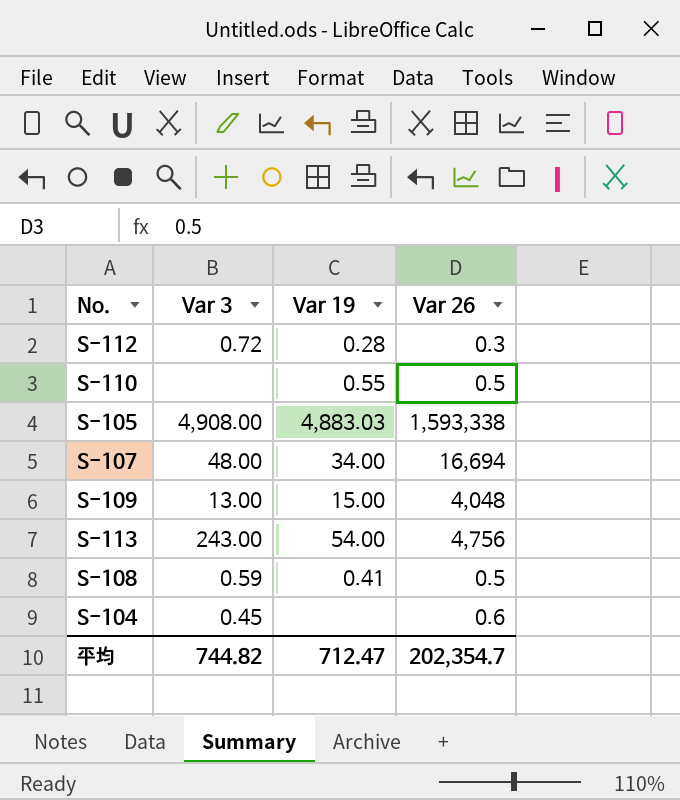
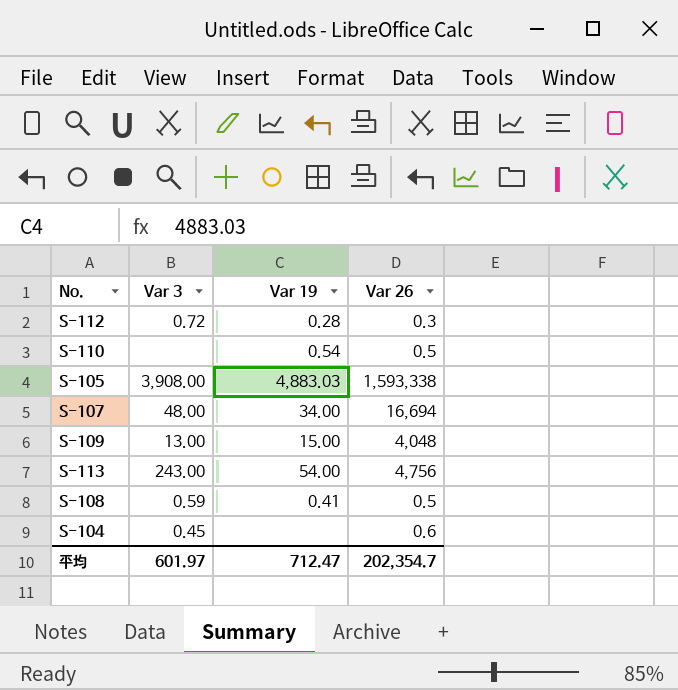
S-110 | Var 19: 0.55 -> 0.54
S-105 | Var 3: 4,908.00 -> 3,908.00
平均 | Var 3: 744.82 -> 601.97

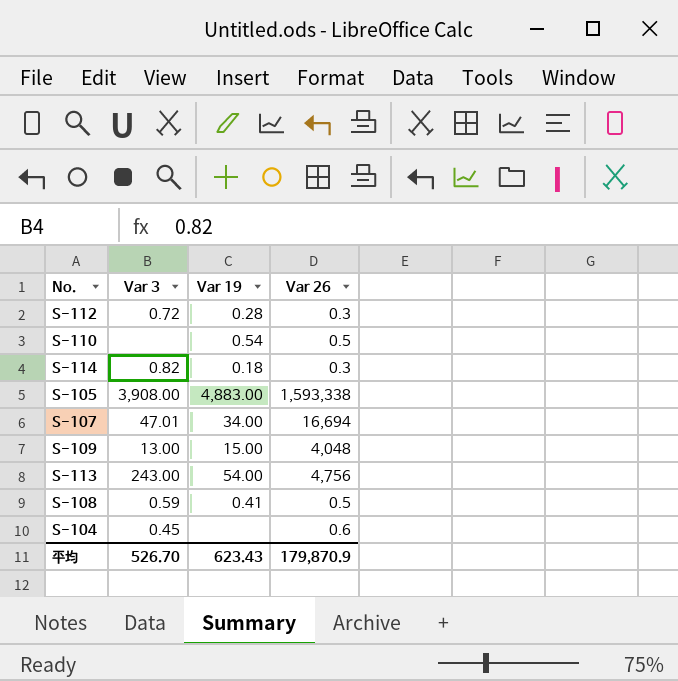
row S-114: none -> 0.82 | 0.18 | 0.3
S-105 | Var 19: 4,883.03 -> 4,883.00
S-107 | Var 3: 48.00 -> 47.01
平均 | Var 3: 601.97 -> 526.70
平均 | Var 19: 712.47 -> 623.43
平均 | Var 26: 202,354.7 -> 179,870.9

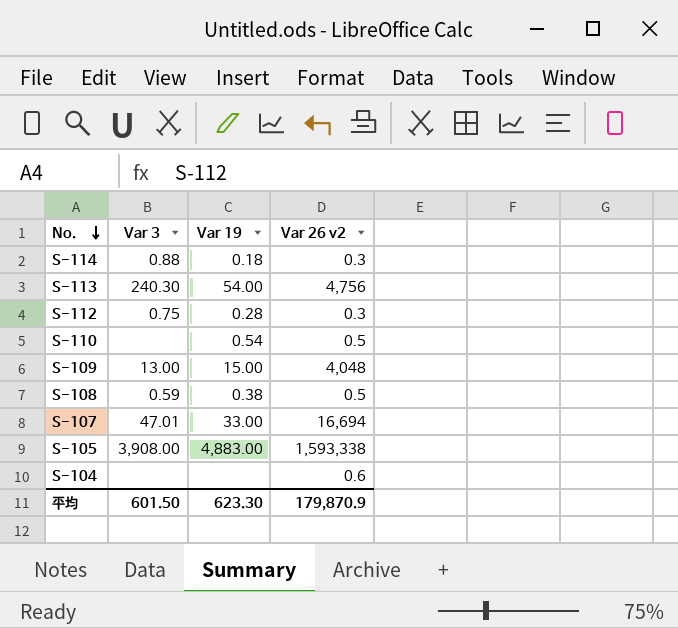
row order: none -> No. descending
column name: Var 26 -> Var 26 v2
S-114 | Var 3: 0.82 -> 0.88
S-113 | Var 3: 243.00 -> 240.30
S-112 | Var 3: 0.72 -> 0.75
S-108 | Var 19: 0.41 -> 0.38
S-107 | Var 19: 34.00 -> 33.00
S-104 | Var 3: 0.45 -> none
平均 | Var 3: 526.70 -> 601.50
平均 | Var 19: 623.43 -> 623.30

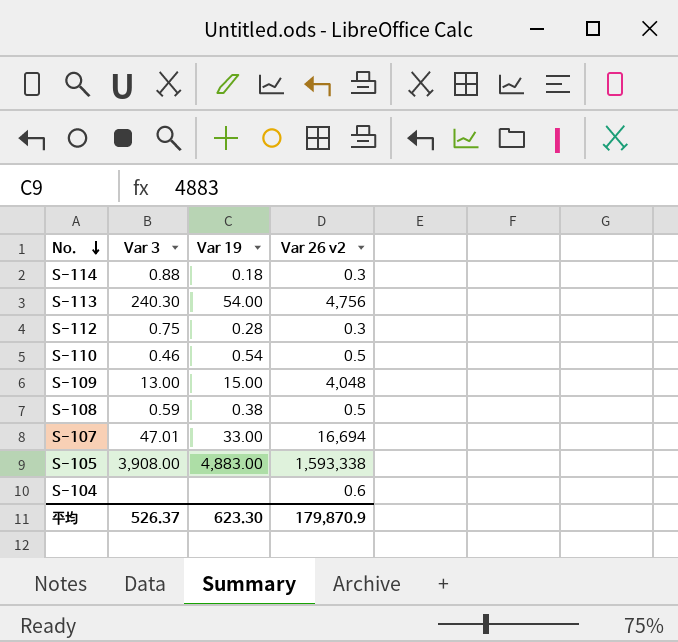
S-110 | Var 3: none -> 0.46
平均 | Var 3: 601.50 -> 526.37

